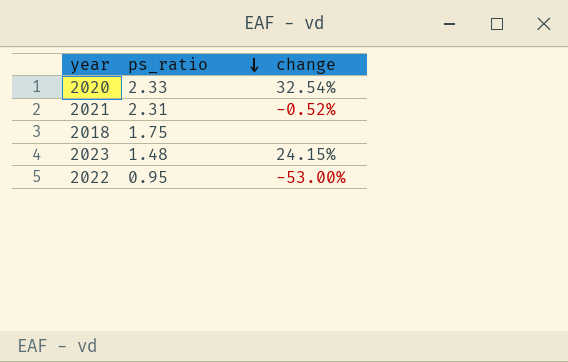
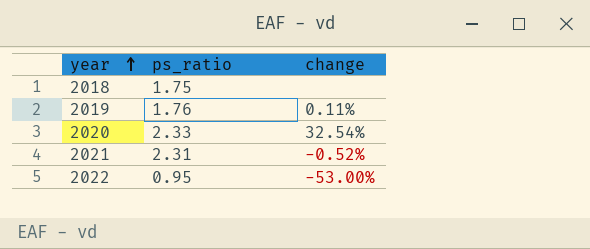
row order: ps_ratio descending -> year ascending
row 2023: 1.48 | 24.15% -> none
row 2019: none -> 1.76 | 0.11%

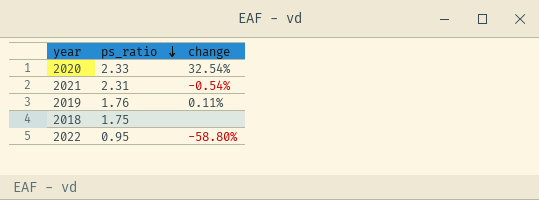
row order: year ascending -> ps_ratio descending
2021 | change: -0.52% -> -0.54%
2022 | change: -53.00% -> -58.80%

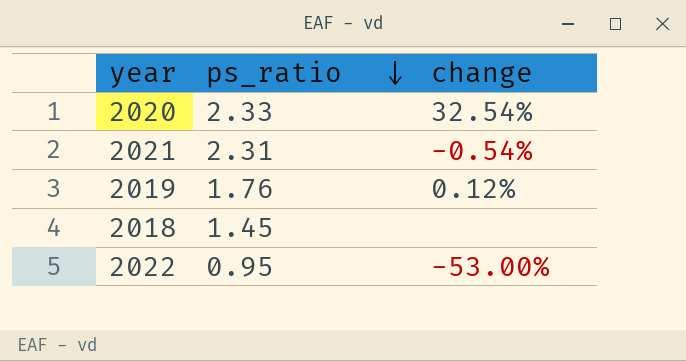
2019 | change: 0.11% -> 0.12%
2018 | ps_ratio: 1.75 -> 1.45
2022 | change: -58.80% -> -53.00%

